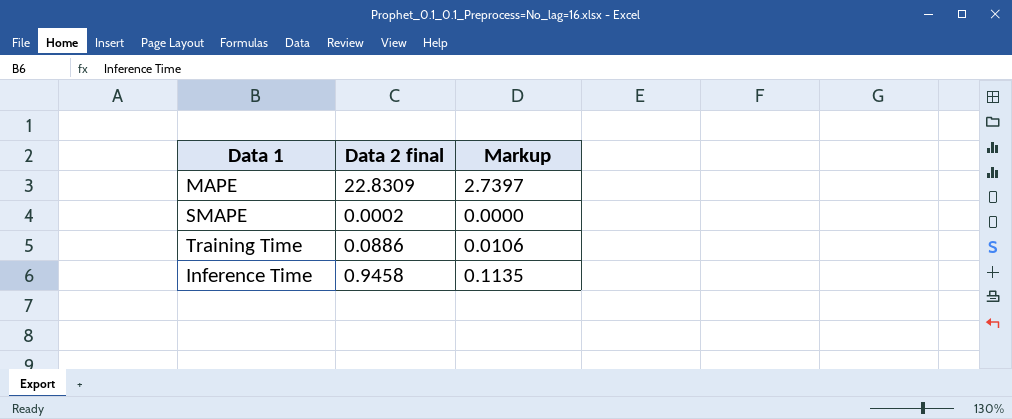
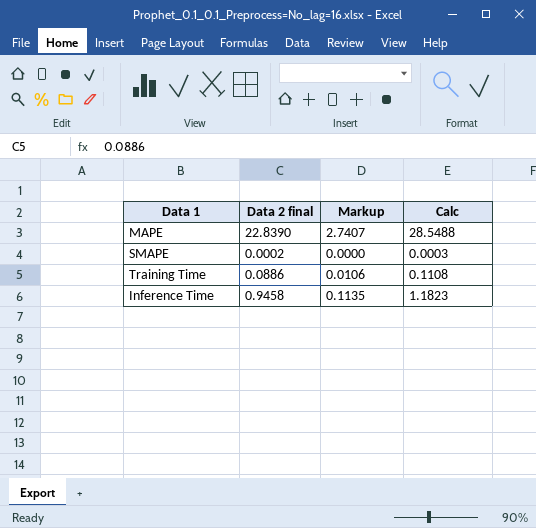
column Calc | formula: none -> [Data 2 final] * 1.25
MAPE | Data 2 final: 22.8309 -> 22.8390
MAPE | Markup: 2.7397 -> 2.7407

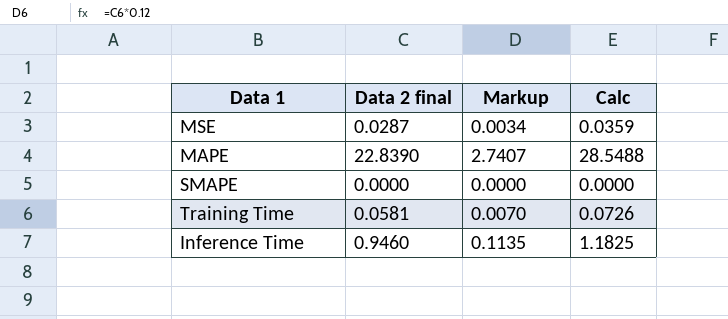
row MSE: none -> 0.0287 | 0.0034 | 0.0359
SMAPE | Data 2 final: 0.0002 -> 0.0000
SMAPE | Calc: 0.0003 -> 0.0000
Training Time | Data 2 final: 0.0886 -> 0.0581
Training Time | Markup: 0.0106 -> 0.0070
Training Time | Calc: 0.1108 -> 0.0726
Inference Time | Data 2 final: 0.9458 -> 0.9460
Inference Time | Calc: 1.1823 -> 1.1825

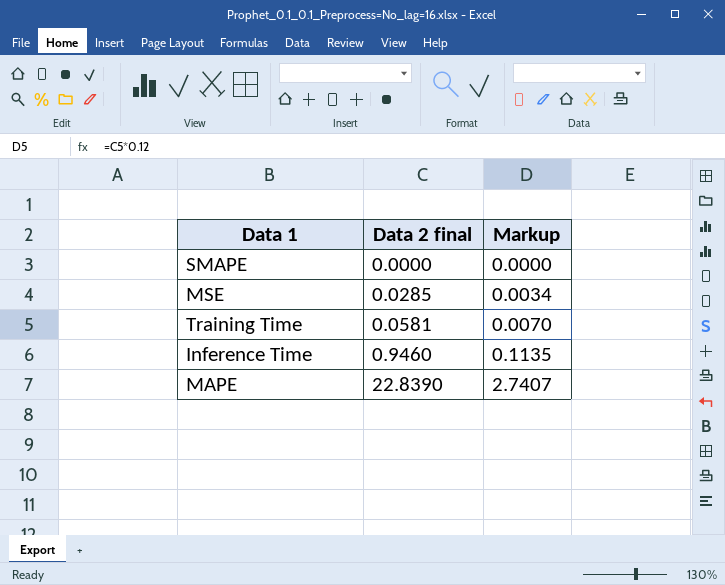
row order: none -> Data 2 final ascending
column Calc | formula: [Data 2 final] * 1.25 -> none
MSE | Data 2 final: 0.0287 -> 0.0285

